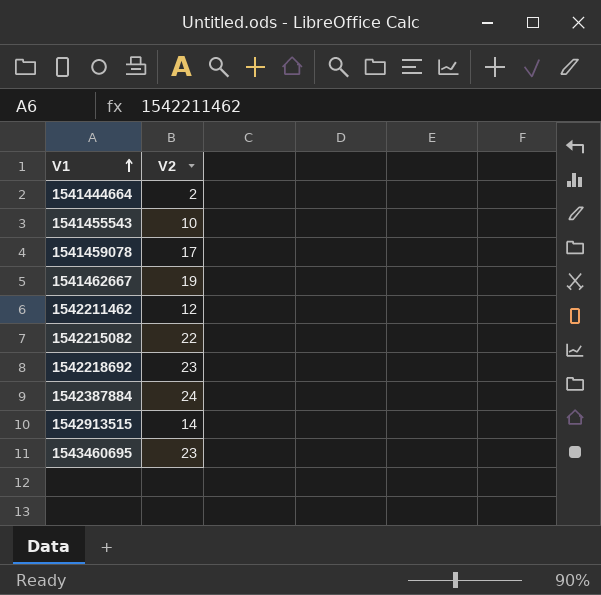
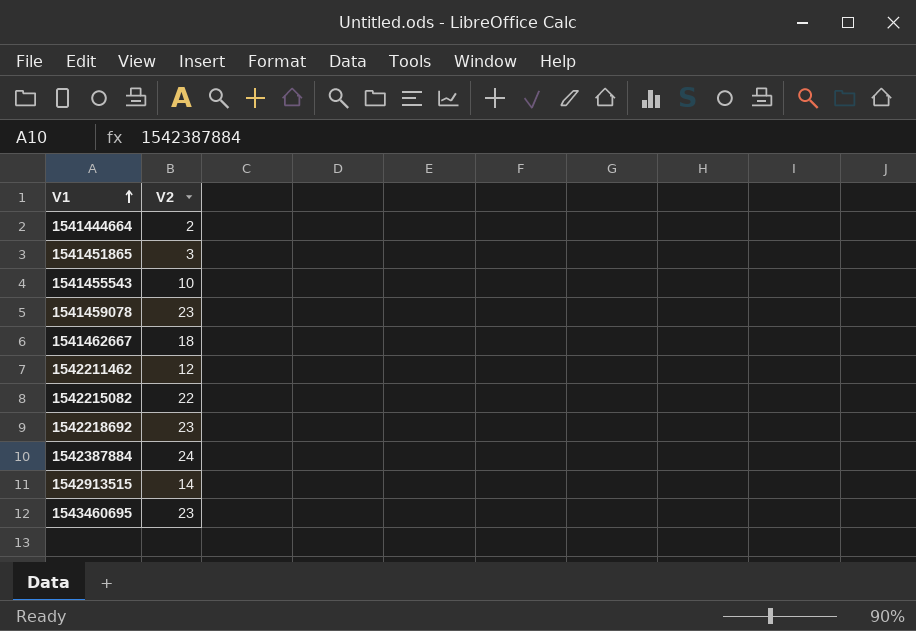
row 1541451865: none -> 3
1541459078 | V2: 17 -> 23
1541462667 | V2: 19 -> 18

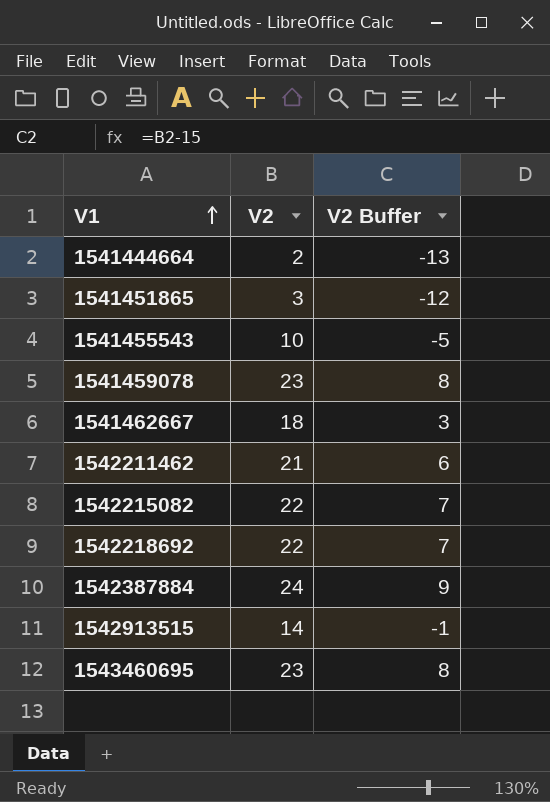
column V2 Buffer | formula: none -> [V2] - 15
1542211462 | V2: 12 -> 21
1542218692 | V2: 23 -> 22

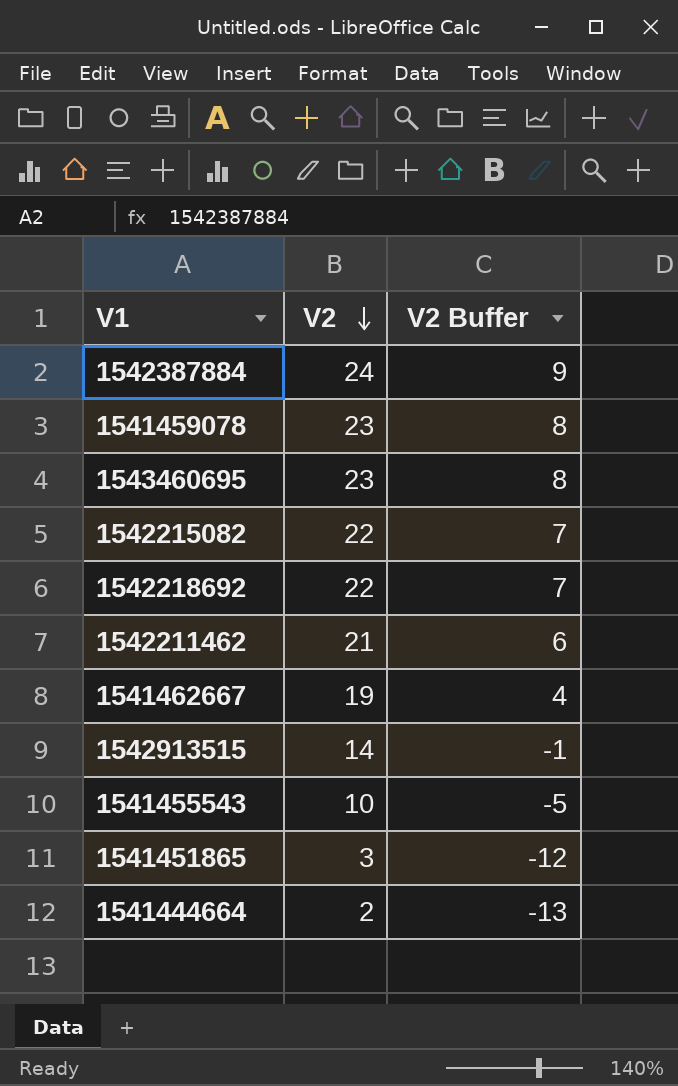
row order: V1 ascending -> V2 descending
1541462667 | V2: 18 -> 19
1541462667 | V2 Buffer: 3 -> 4

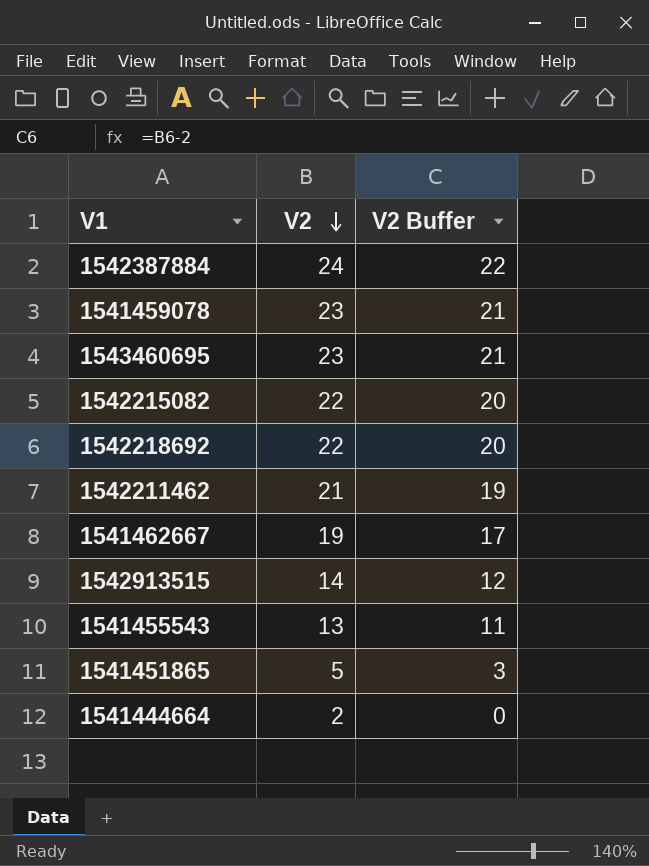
column V2 Buffer | formula: [V2] - 15 -> [V2] - 2
1541455543 | V2: 10 -> 13
1541451865 | V2: 3 -> 5

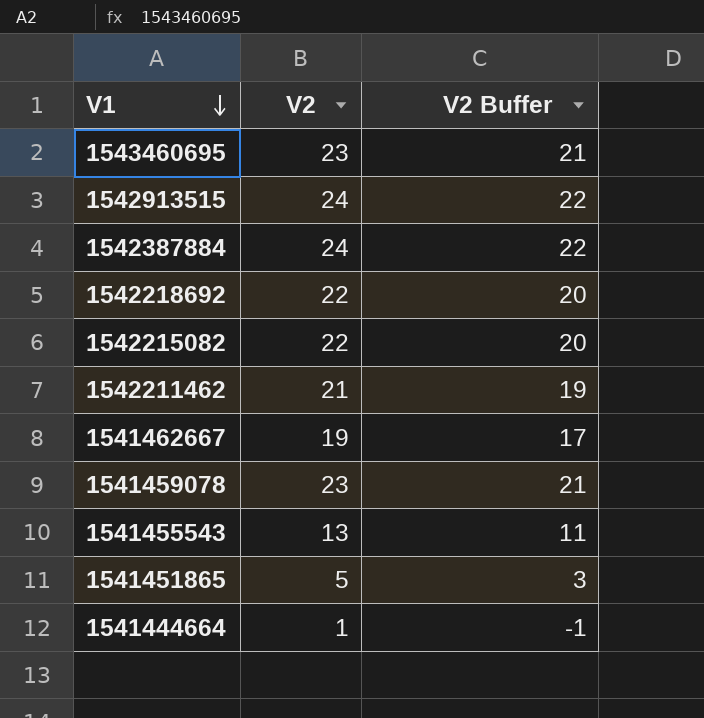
row order: V2 descending -> V1 descending
1542913515 | V2: 14 -> 24
1542913515 | V2 Buffer: 12 -> 22
1541444664 | V2: 2 -> 1
1541444664 | V2 Buffer: 0 -> -1

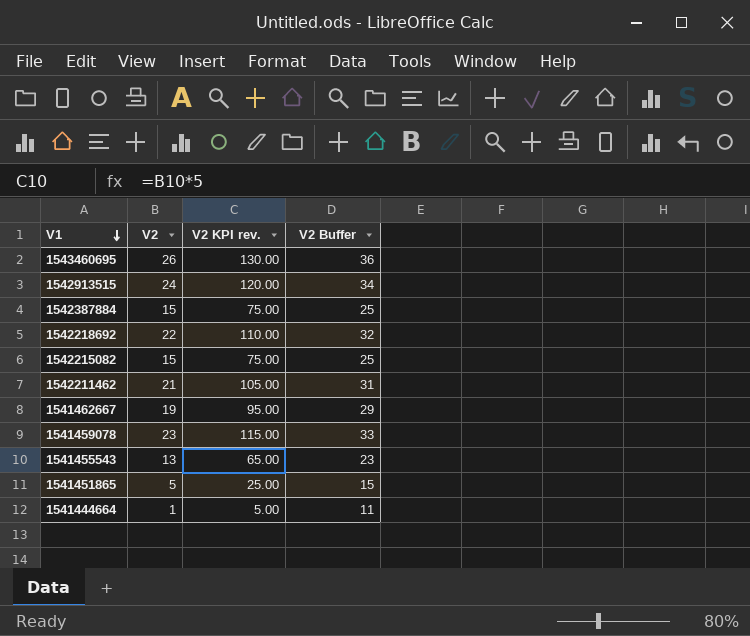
column V2 KPI rev. | formula: none -> [V2] * 5
column V2 Buffer | formula: [V2] - 2 -> [V2] + 10
1543460695 | V2: 23 -> 26
1542387884 | V2: 24 -> 15
1542215082 | V2: 22 -> 15

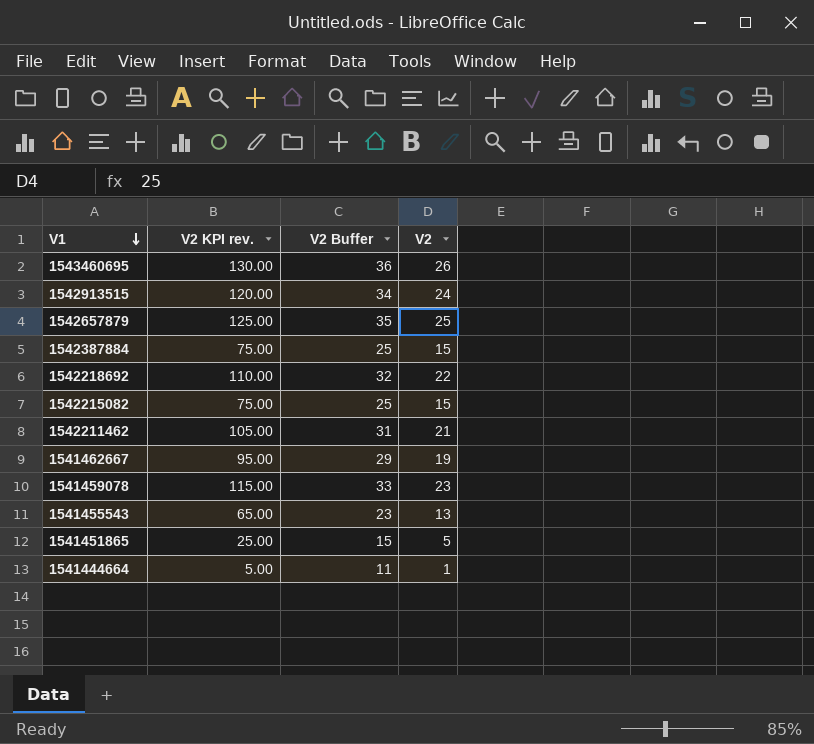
column V2 | position: 2 -> 4
row 1542657879: none -> 125.00 | 35 | 25

